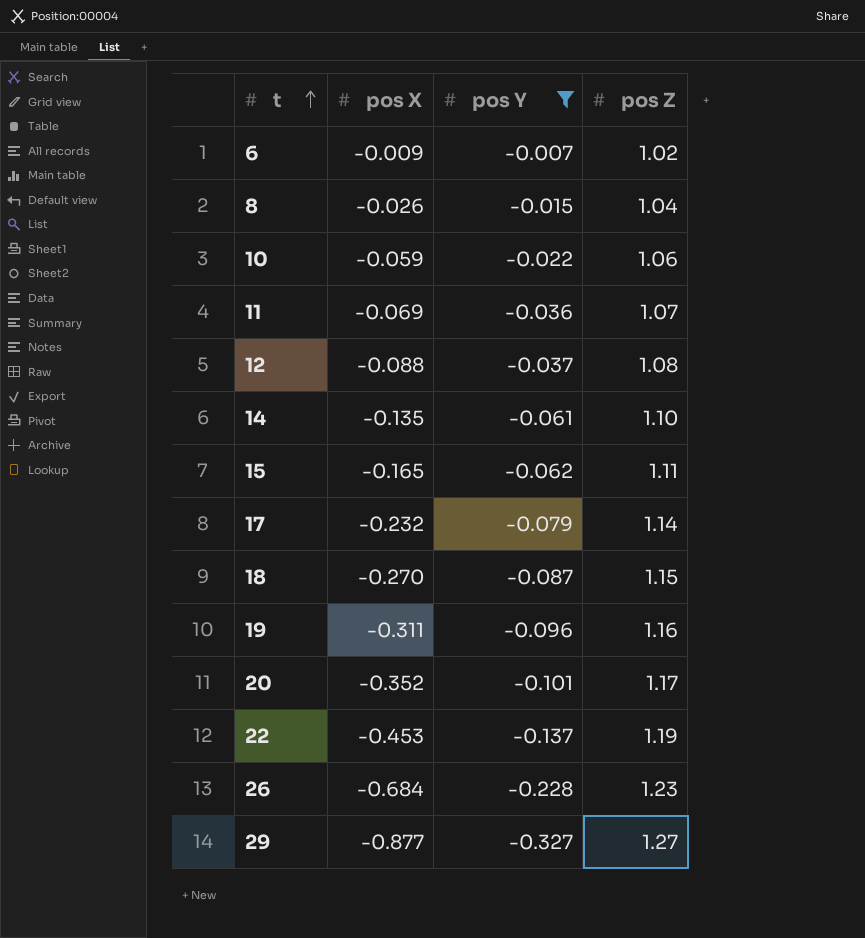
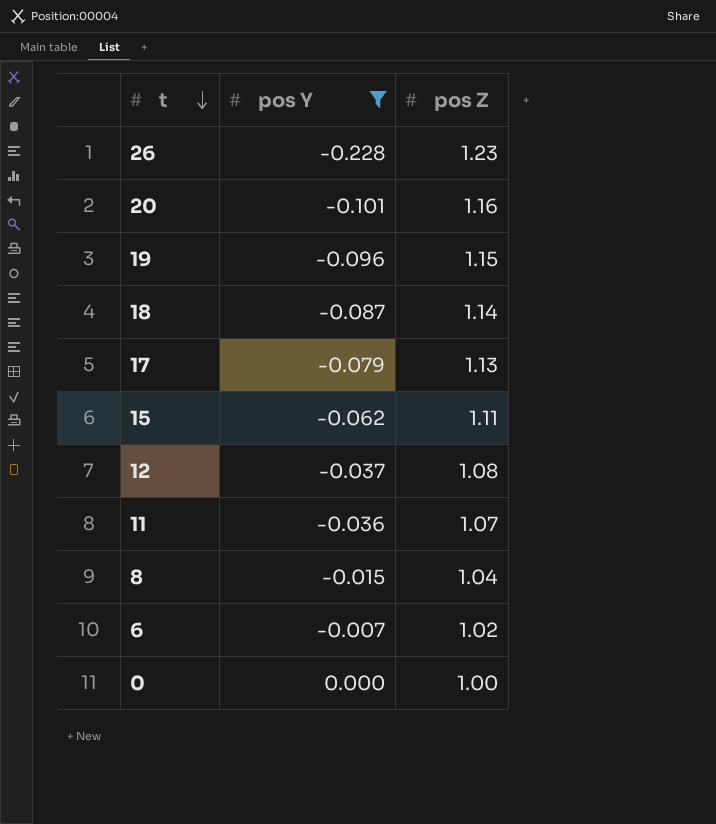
row order: t ascending -> t descending
column pos X | position: 2 -> none
row 10: -0.059 | -0.022 | 1.06 -> none
row 14: -0.135 | -0.061 | 1.10 -> none
row 22: -0.453 | -0.137 | 1.19 -> none
row 29: -0.877 | -0.327 | 1.27 -> none
20 | pos Z: 1.17 -> 1.16
19 | pos Z: 1.16 -> 1.15
18 | pos Z: 1.15 -> 1.14
17 | pos Z: 1.14 -> 1.13
row 0: none -> 0.000 | 1.00

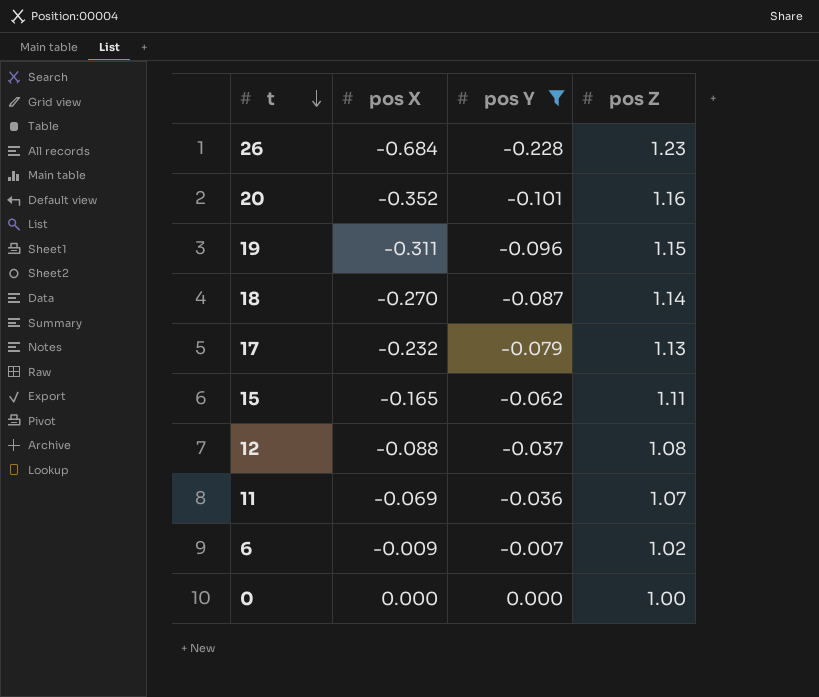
column pos X | position: none -> 2
row 8: -0.015 | 1.04 -> none

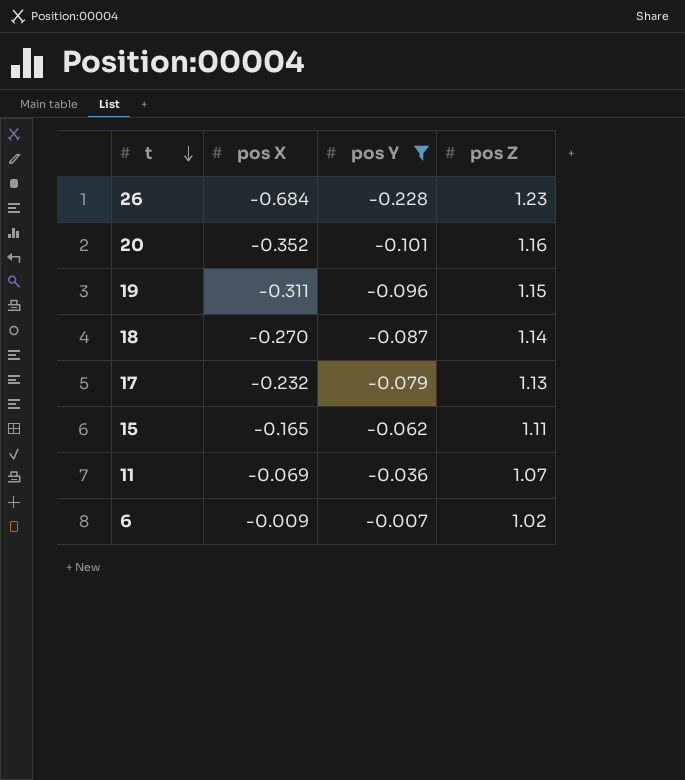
row 12: -0.088 | -0.037 | 1.08 -> none
row 0: 0.000 | 0.000 | 1.00 -> none

